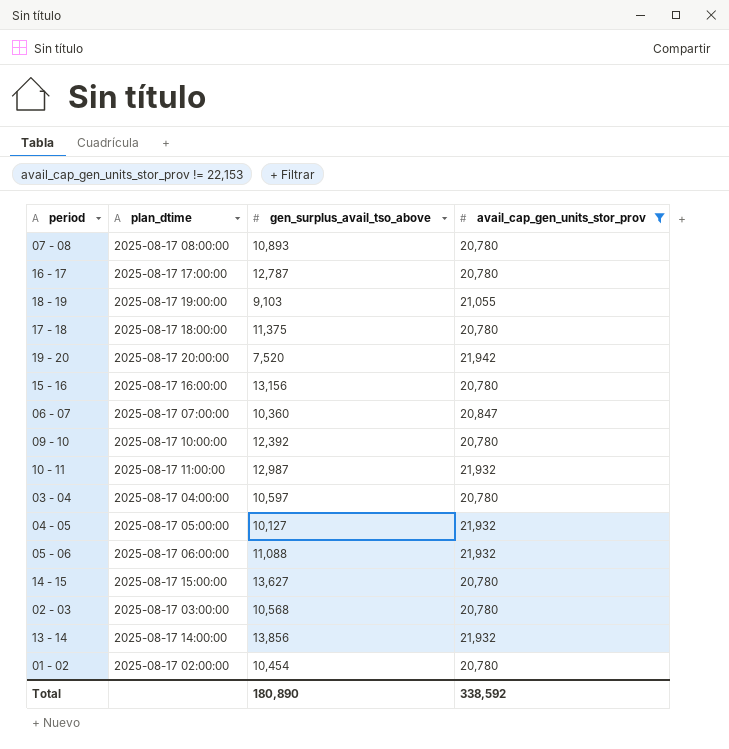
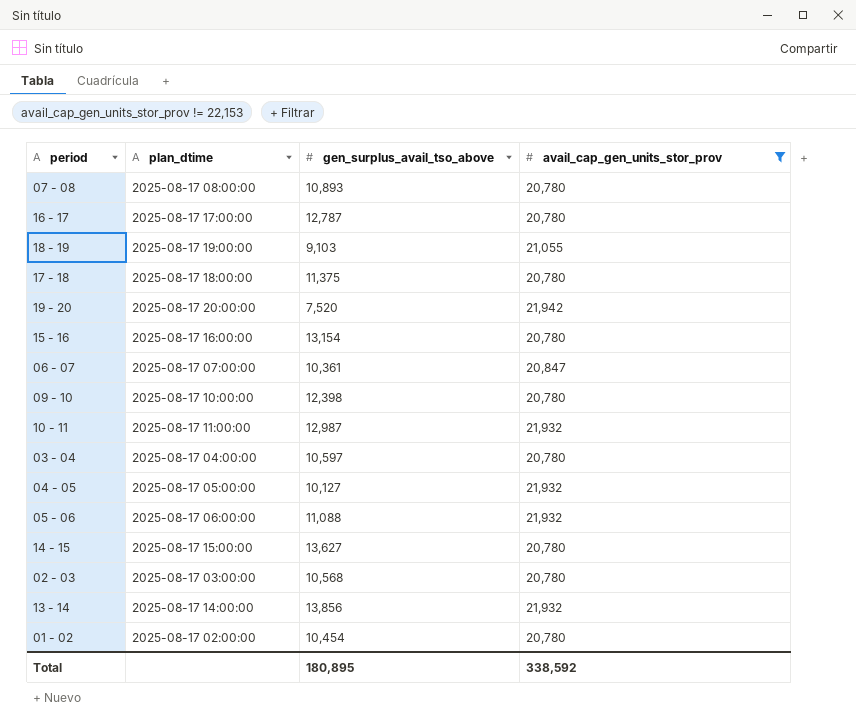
15 - 16 | gen_surplus_avail_tso_above: 13,156 -> 13,154
06 - 07 | gen_surplus_avail_tso_above: 10,360 -> 10,361
09 - 10 | gen_surplus_avail_tso_above: 12,392 -> 12,398
Total | gen_surplus_avail_tso_above: 180,890 -> 180,895

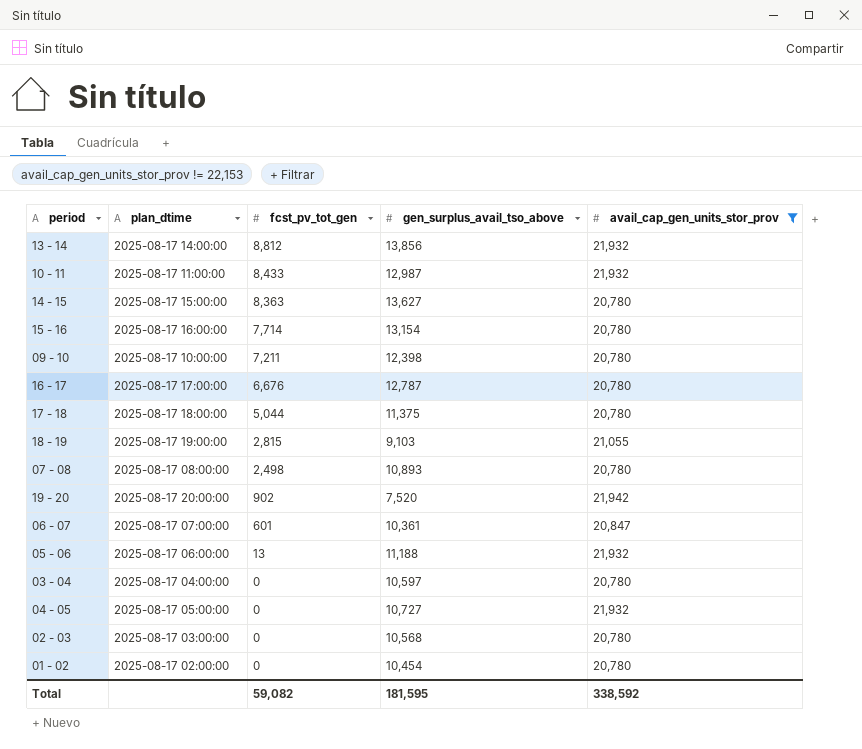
row order: none -> fcst_pv_tot_gen descending
column fcst_pv_tot_gen | position: none -> 3
05 - 06 | gen_surplus_avail_tso_above: 11,088 -> 11,188
04 - 05 | gen_surplus_avail_tso_above: 10,127 -> 10,727
Total | gen_surplus_avail_tso_above: 180,895 -> 181,595

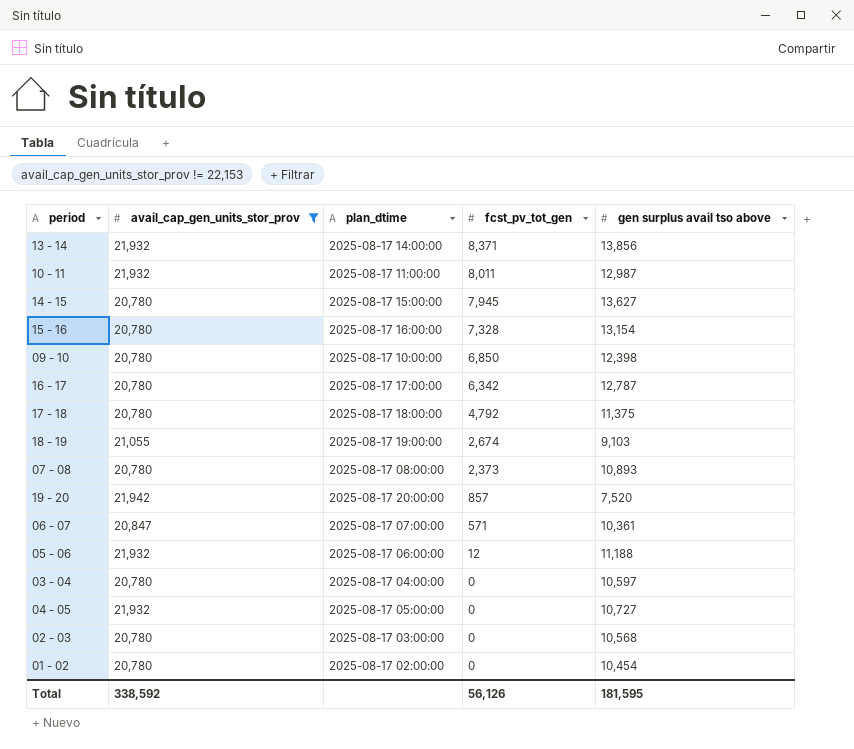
column avail_cap_gen_units_stor_prov | position: 5 -> 2
column name: gen_surplus_avail_tso_above -> gen surplus avail tso above
13 - 14 | fcst_pv_tot_gen: 8,812 -> 8,371
10 - 11 | fcst_pv_tot_gen: 8,433 -> 8,011
14 - 15 | fcst_pv_tot_gen: 8,363 -> 7,945
15 - 16 | fcst_pv_tot_gen: 7,714 -> 7,328
09 - 10 | fcst_pv_tot_gen: 7,211 -> 6,850
16 - 17 | fcst_pv_tot_gen: 6,676 -> 6,342
17 - 18 | fcst_pv_tot_gen: 5,044 -> 4,792
18 - 19 | fcst_pv_tot_gen: 2,815 -> 2,674
07 - 08 | fcst_pv_tot_gen: 2,498 -> 2,373
19 - 20 | fcst_pv_tot_gen: 902 -> 857
06 - 07 | fcst_pv_tot_gen: 601 -> 571
05 - 06 | fcst_pv_tot_gen: 13 -> 12
Total | fcst_pv_tot_gen: 59,082 -> 56,126

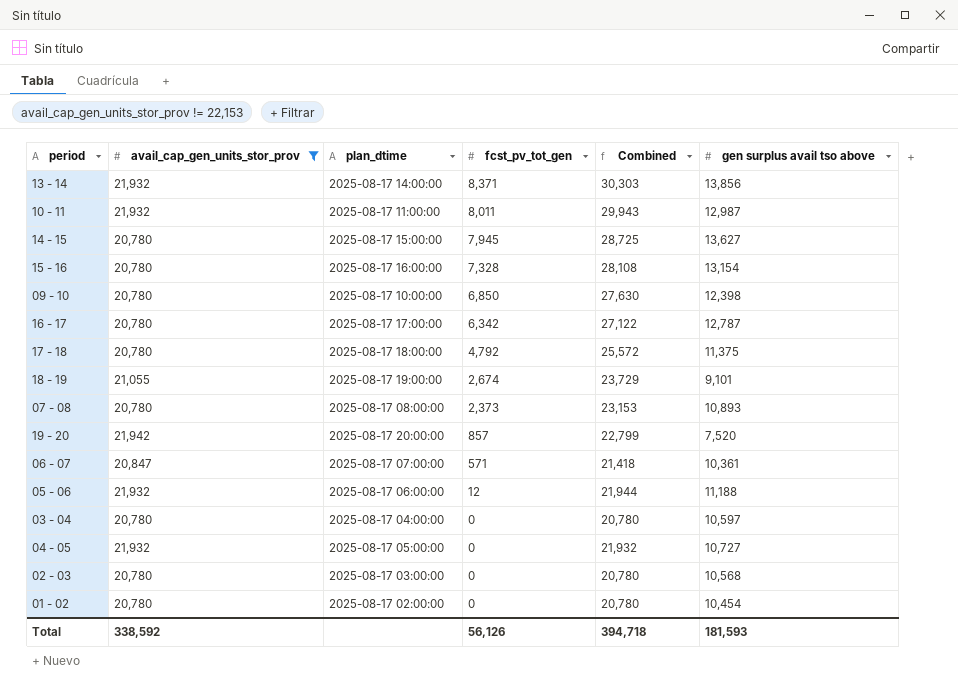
column Combined | formula: none -> [avail_cap_gen_units_stor_prov] + [fcst_pv_tot_gen]
18 - 19 | gen surplus avail tso above: 9,103 -> 9,101
Total | gen surplus avail tso above: 181,595 -> 181,593

